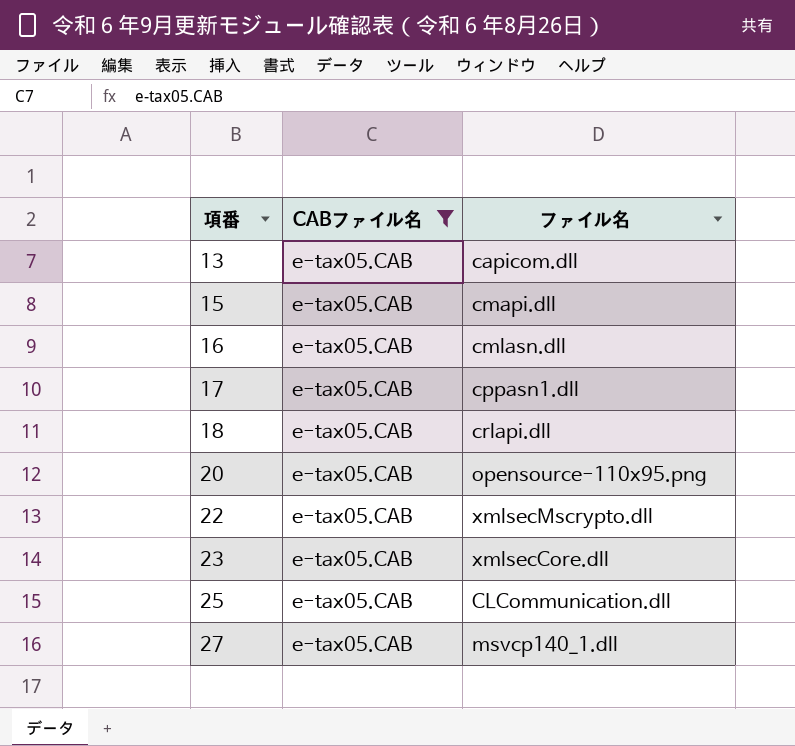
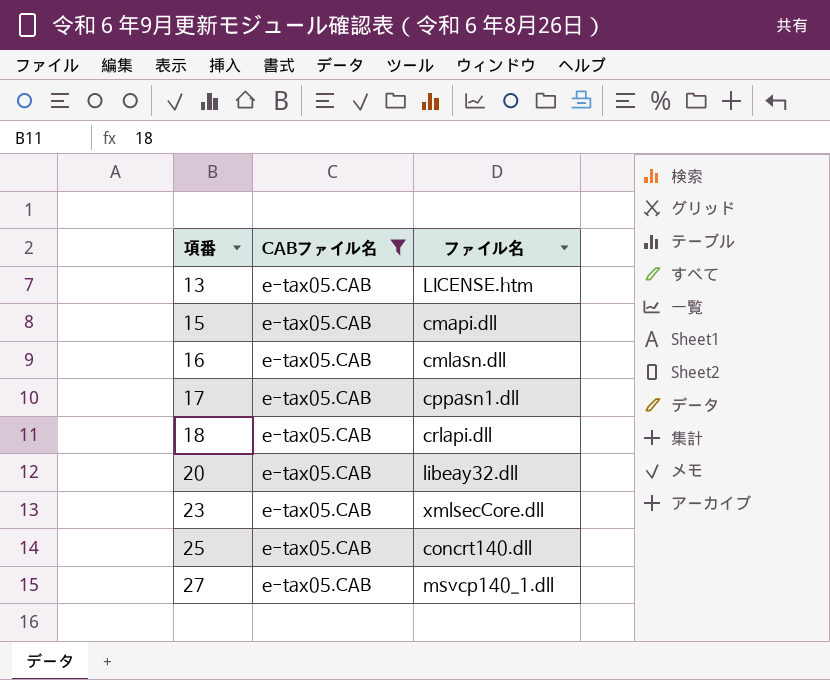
row 22: e-tax05.CAB | xmlsecMscrypto.dll -> none
13 | ファイル名: capicom.dll -> LICENSE.htm
20 | ファイル名: opensource-110x95.png -> libeay32.dll
25 | ファイル名: CLCommunication.dll -> concrt140.dll

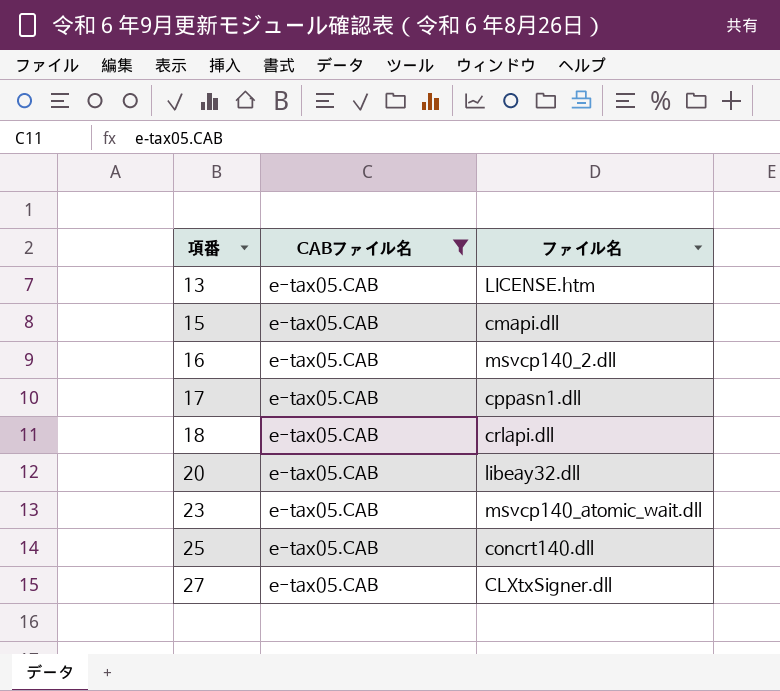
16 | ファイル名: cmlasn.dll -> msvcp140_2.dll
23 | ファイル名: xmlsecCore.dll -> msvcp140_atomic_wait.dll
27 | ファイル名: msvcp140_1.dll -> CLXtxSigner.dll

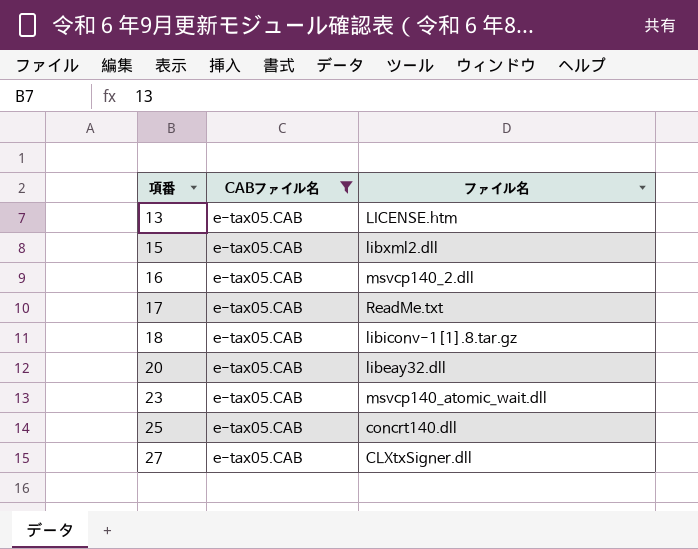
15 | ファイル名: cmapi.dll -> libxml2.dll
17 | ファイル名: cppasn1.dll -> ReadMe.txt
18 | ファイル名: crlapi.dll -> libiconv-1[1].8.tar.gz

